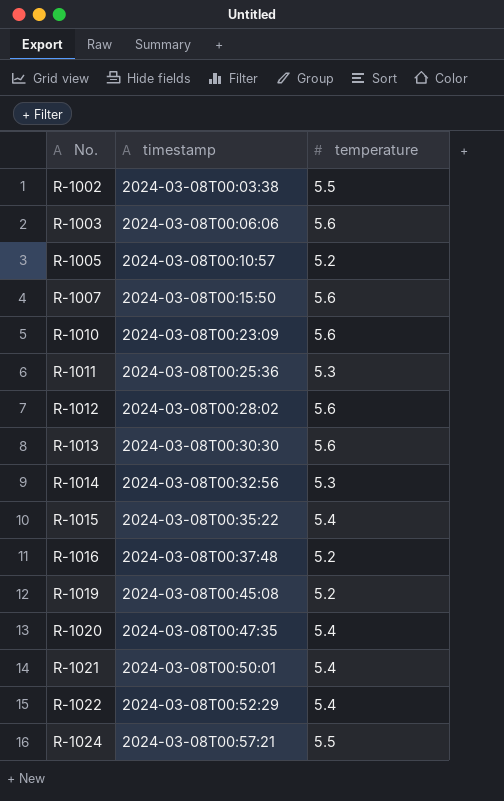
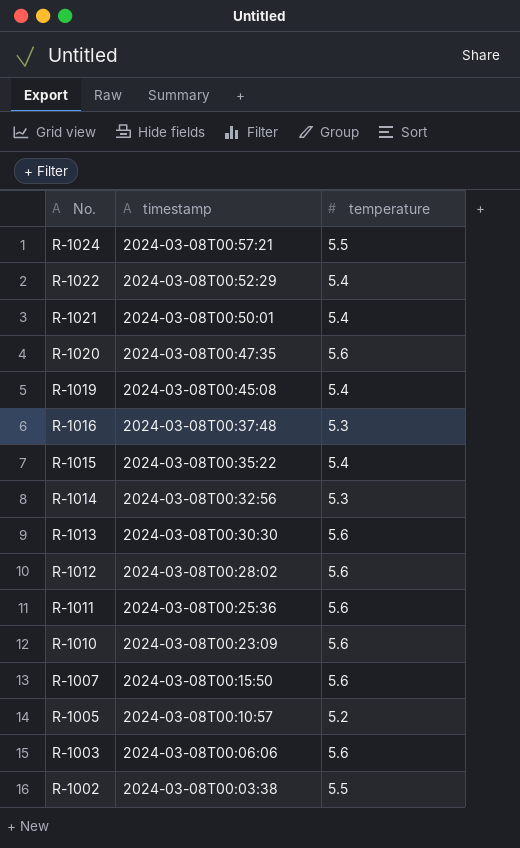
row order: No. ascending -> No. descending
R-1020 | temperature: 5.4 -> 5.6
R-1019 | temperature: 5.2 -> 5.4
R-1016 | temperature: 5.2 -> 5.3
R-1011 | temperature: 5.3 -> 5.6

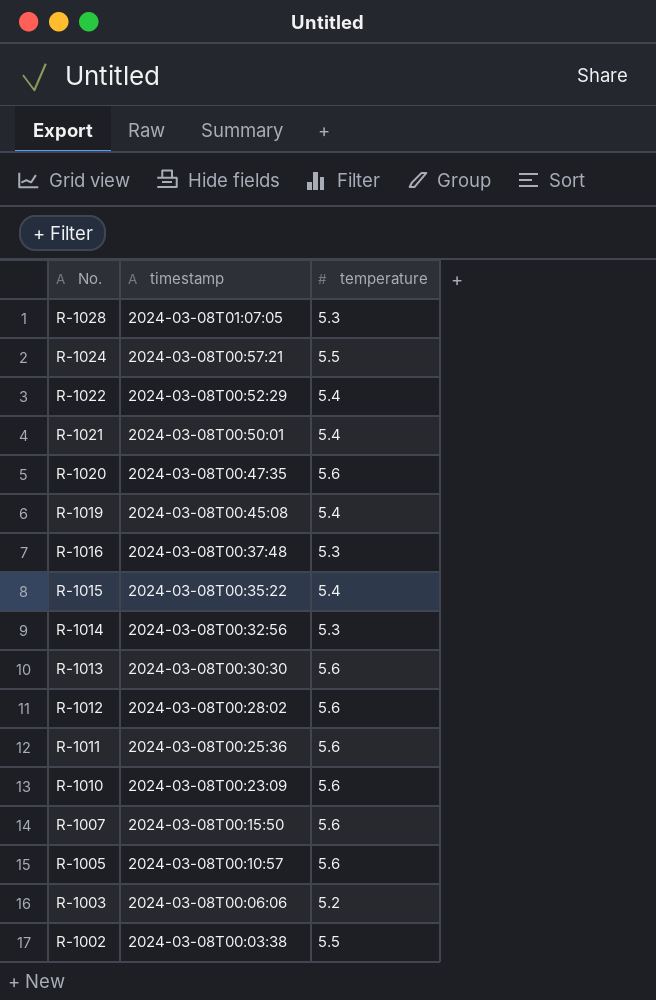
row R-1028: none -> 2024-03-08T01:07:05 | 5.3
R-1005 | temperature: 5.2 -> 5.6
R-1003 | temperature: 5.6 -> 5.2

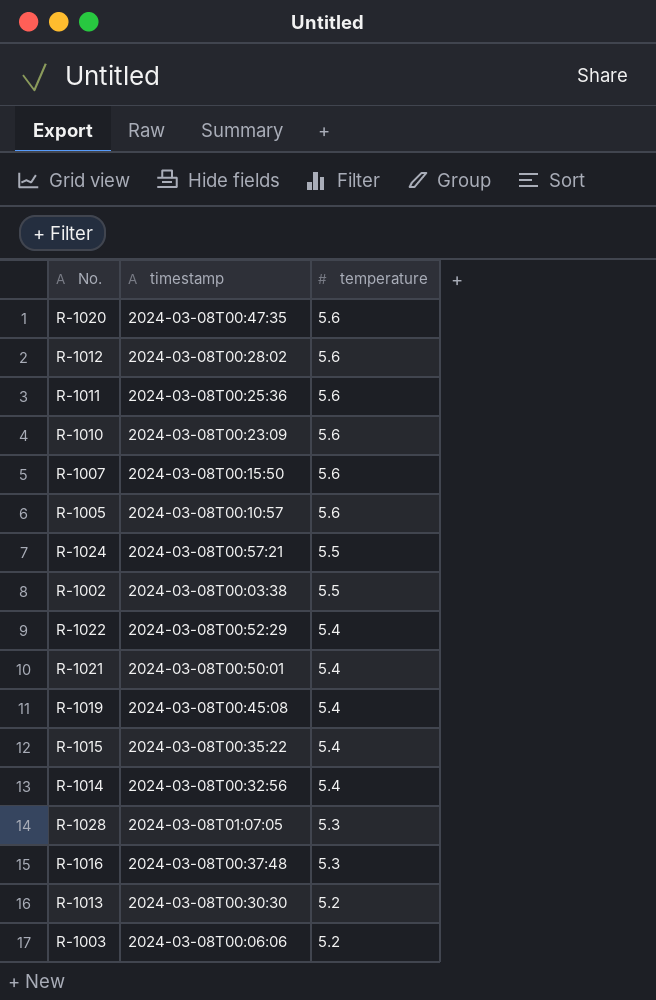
row order: No. descending -> temperature descending
R-1014 | temperature: 5.3 -> 5.4
R-1013 | temperature: 5.6 -> 5.2

